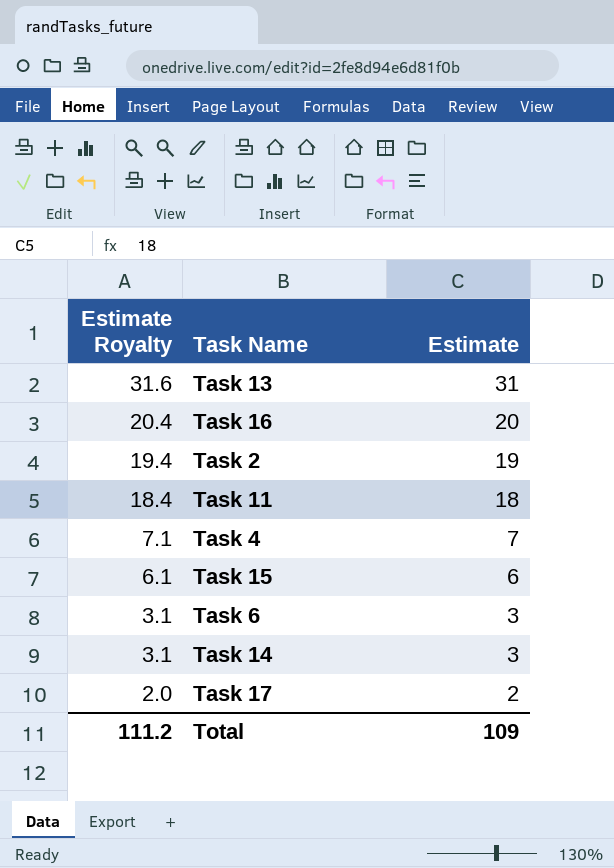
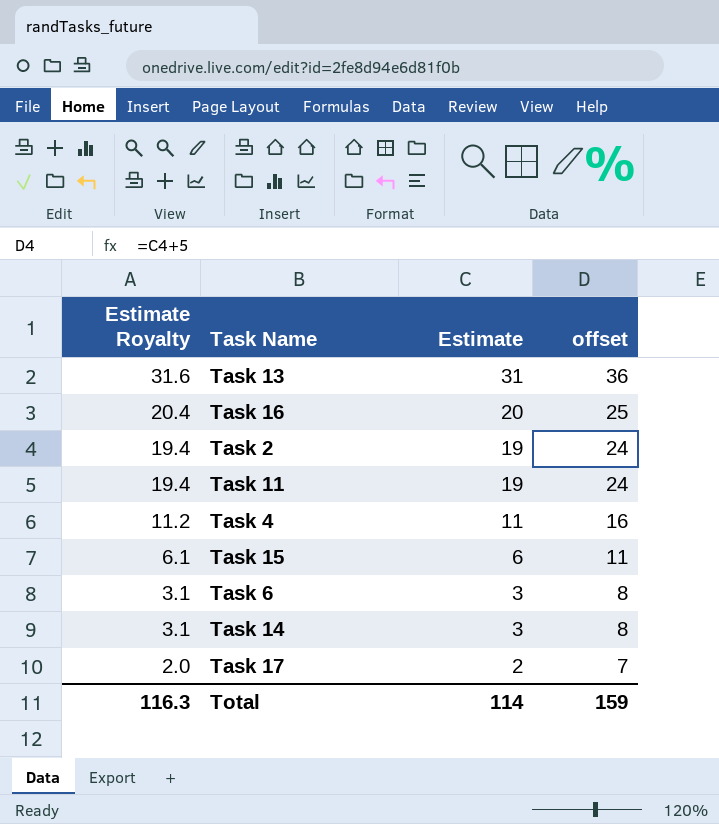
column offset | formula: none -> [Estimate] + 5
Task 11 | Estimate Royalty: 18.4 -> 19.4
Task 11 | Estimate: 18 -> 19
Task 4 | Estimate Royalty: 7.1 -> 11.2
Task 4 | Estimate: 7 -> 11
Total | Estimate Royalty: 111.2 -> 116.3
Total | Estimate: 109 -> 114

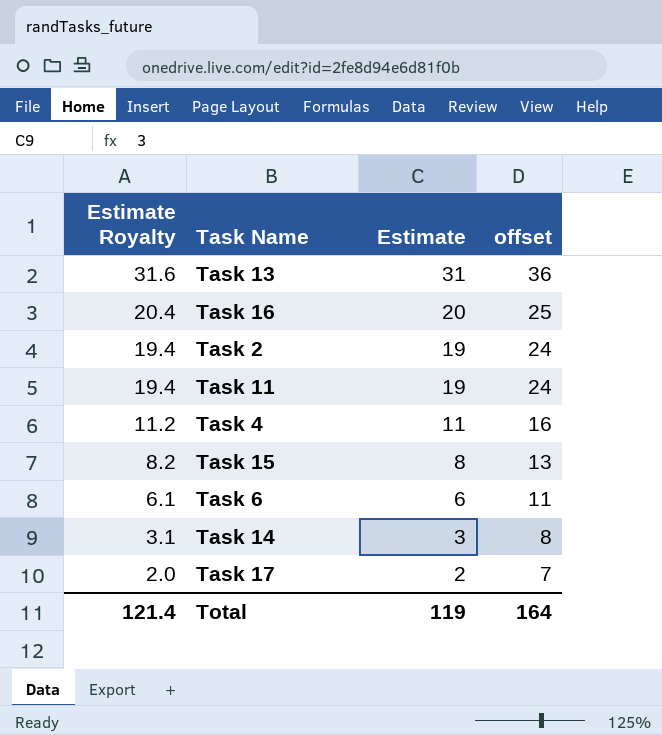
Task 15 | Estimate Royalty: 6.1 -> 8.2
Task 15 | Estimate: 6 -> 8
Task 15 | offset: 11 -> 13
Task 6 | Estimate Royalty: 3.1 -> 6.1
Task 6 | Estimate: 3 -> 6
Task 6 | offset: 8 -> 11
Total | Estimate Royalty: 116.3 -> 121.4
Total | Estimate: 114 -> 119
Total | offset: 159 -> 164

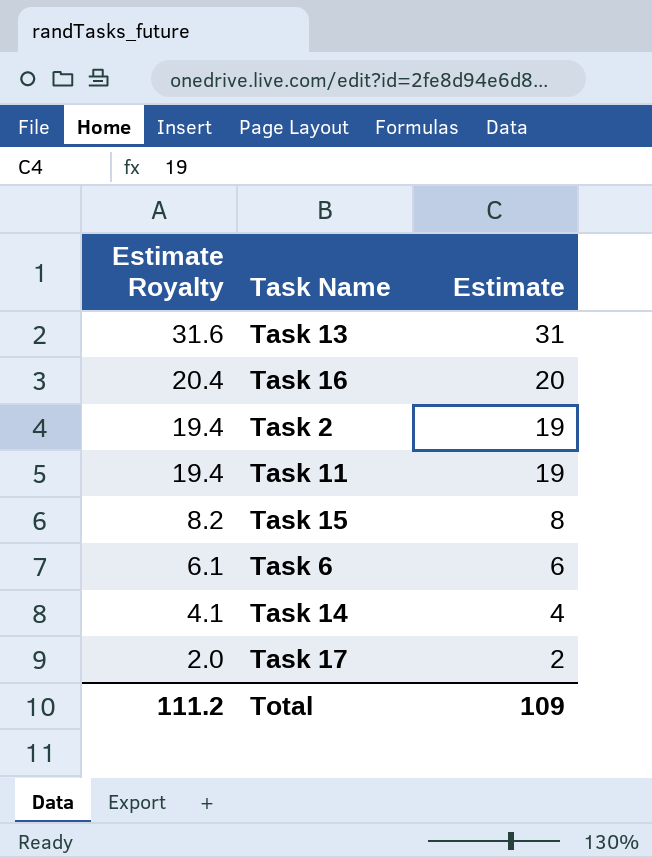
column offset | formula: [Estimate] + 5 -> none
row Task 4: 11.2 | 11 | 16 -> none
Task 14 | Estimate Royalty: 3.1 -> 4.1
Task 14 | Estimate: 3 -> 4
Total | Estimate Royalty: 121.4 -> 111.2
Total | Estimate: 119 -> 109

